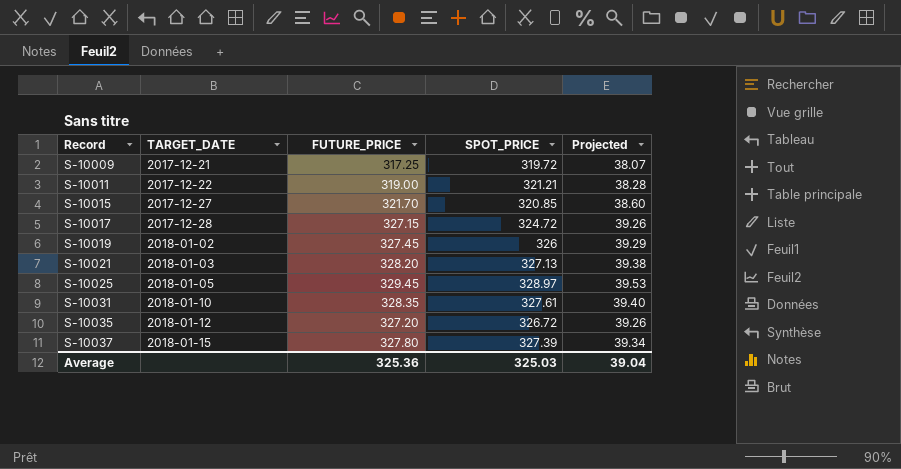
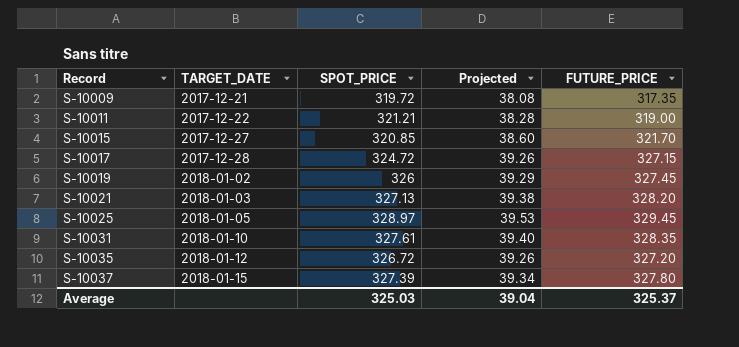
column FUTURE_PRICE | position: 3 -> 5
S-10009 | Projected: 38.07 -> 38.08
S-10009 | FUTURE_PRICE: 317.25 -> 317.35
Average | FUTURE_PRICE: 325.36 -> 325.37

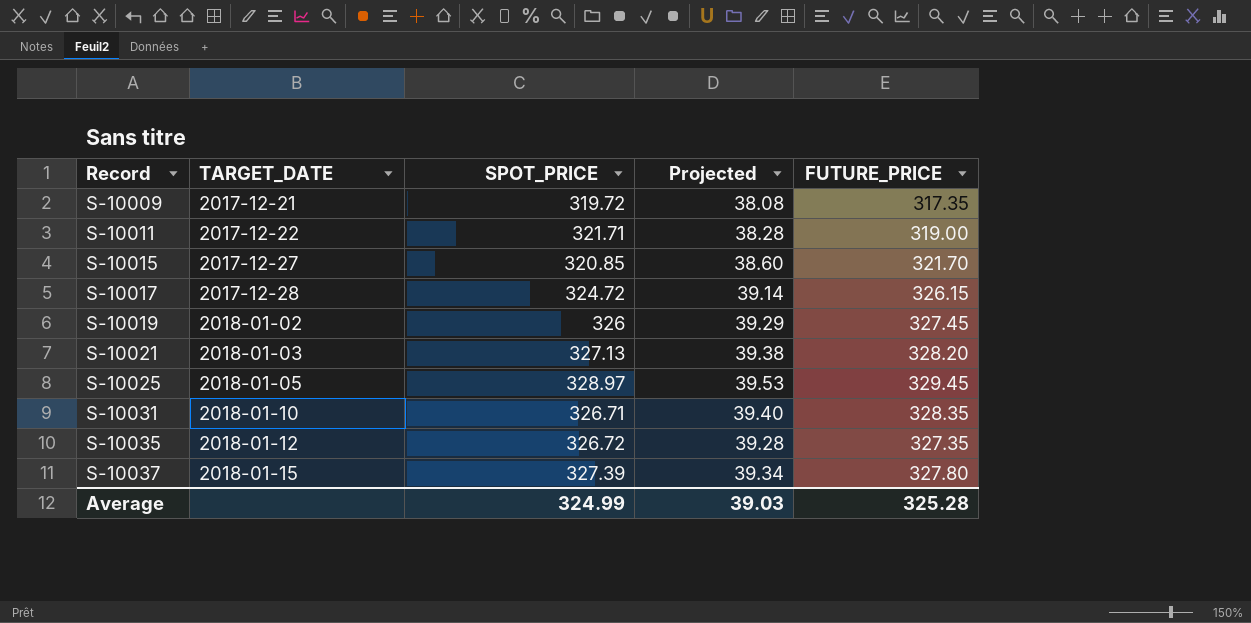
S-10011 | SPOT_PRICE: 321.21 -> 321.71
S-10017 | Projected: 39.26 -> 39.14
S-10017 | FUTURE_PRICE: 327.15 -> 326.15
S-10031 | SPOT_PRICE: 327.61 -> 326.71
S-10035 | Projected: 39.26 -> 39.28
S-10035 | FUTURE_PRICE: 327.20 -> 327.35
Average | SPOT_PRICE: 325.03 -> 324.99
Average | Projected: 39.04 -> 39.03
Average | FUTURE_PRICE: 325.37 -> 325.28

